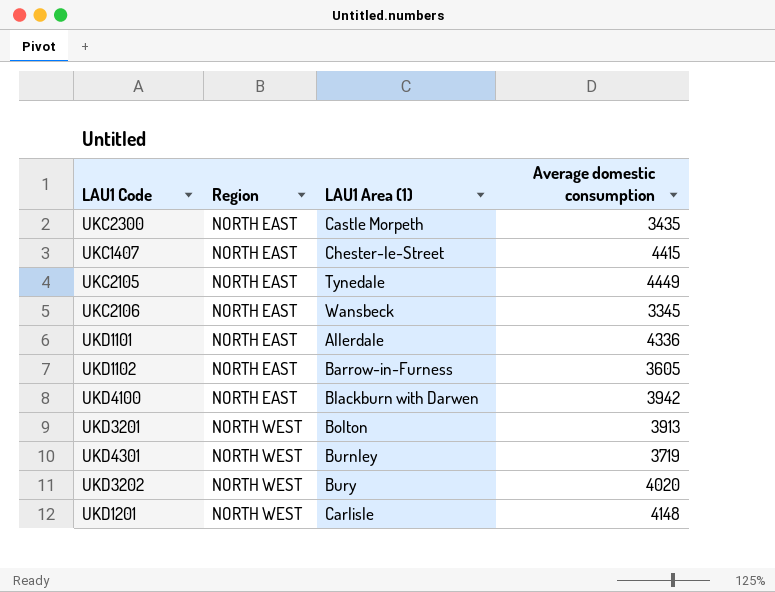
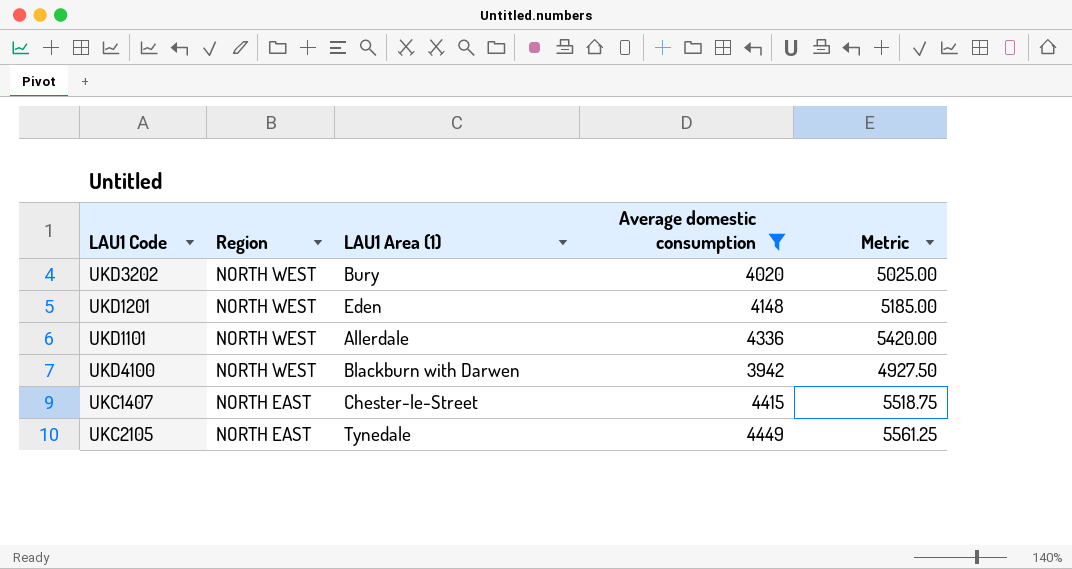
filter: none -> Average domestic consumption >= 3942
row order: Region ascending -> Region descending
column Metric | formula: none -> [Average domestic consumption] * 1.25
UKD1201 | LAU1 Area (1): Carlisle -> Eden
UKD1101 | Region: NORTH EAST -> NORTH WEST
UKD4100 | Region: NORTH EAST -> NORTH WEST

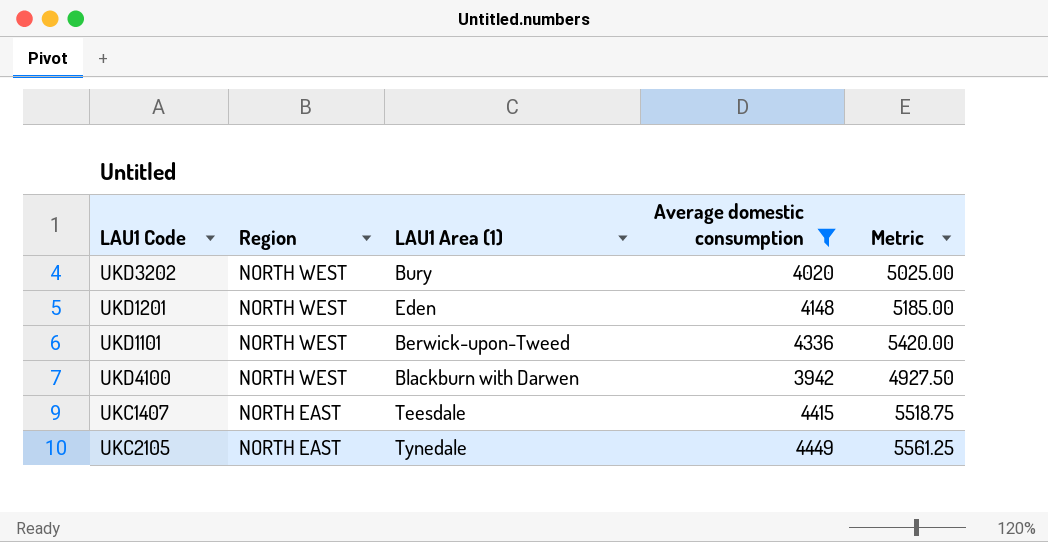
UKD1101 | LAU1 Area (1): Allerdale -> Berwick-upon-Tweed
UKC1407 | LAU1 Area (1): Chester-le-Street -> Teesdale

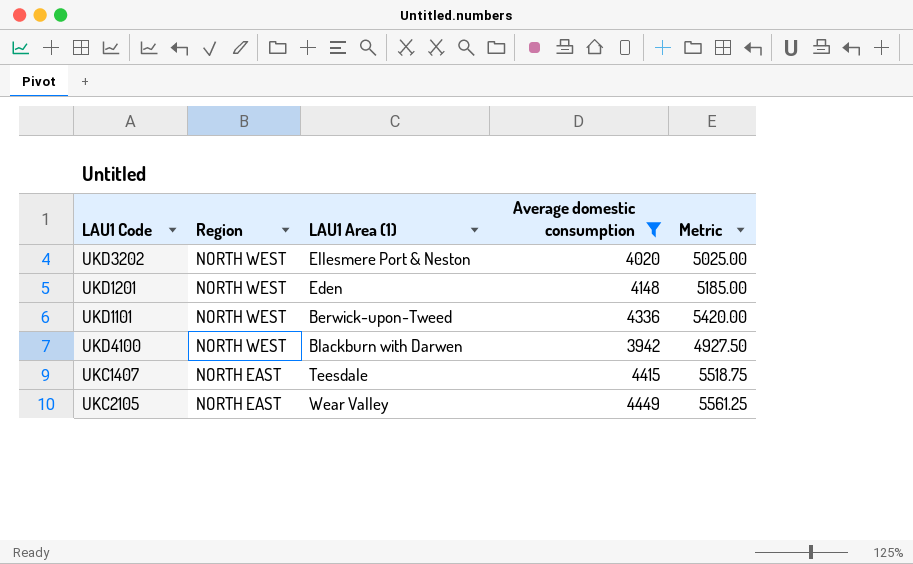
UKD3202 | LAU1 Area (1): Bury -> Ellesmere Port & Neston
UKC2105 | LAU1 Area (1): Tynedale -> Wear Valley

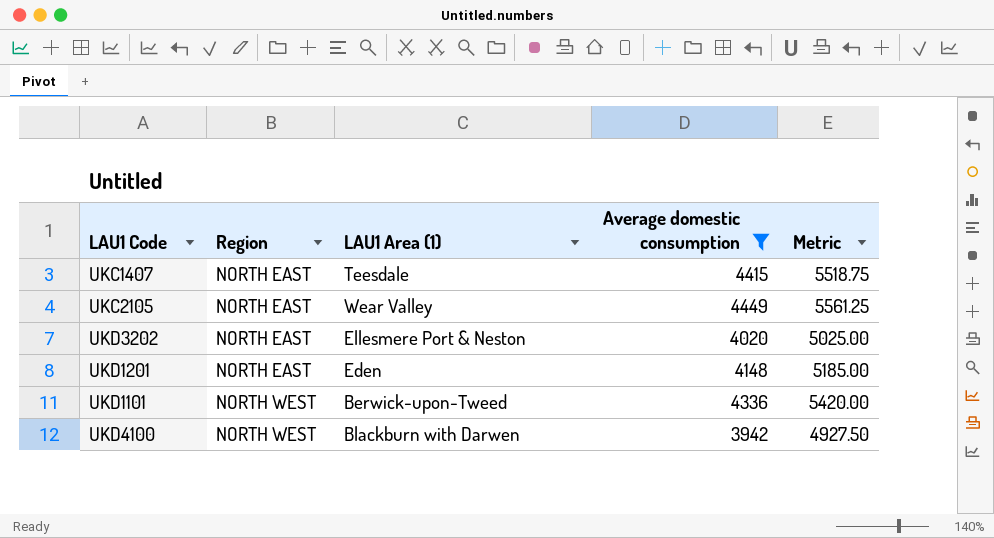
row order: Region descending -> Region ascending
UKD3202 | Region: NORTH WEST -> NORTH EAST
UKD1201 | Region: NORTH WEST -> NORTH EAST

